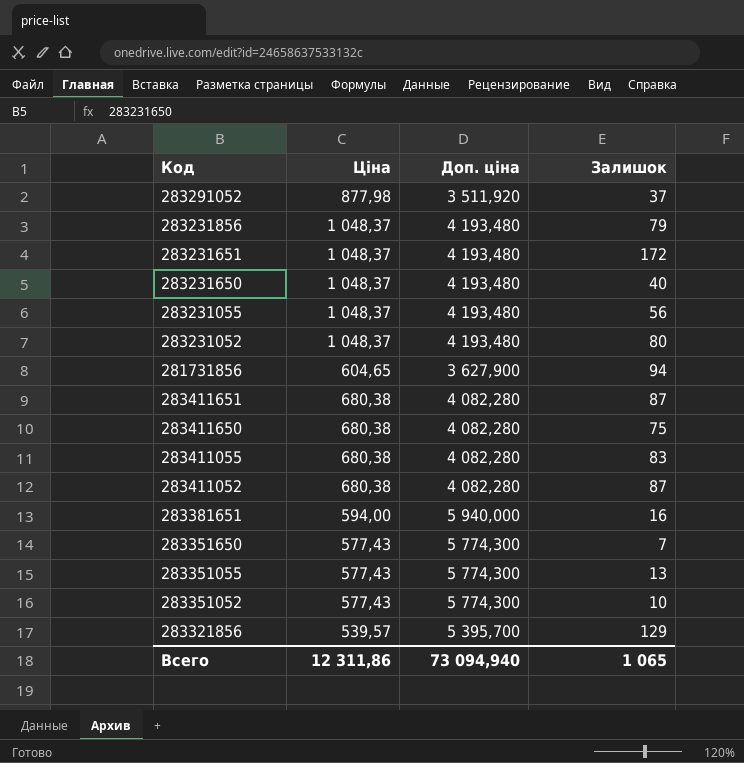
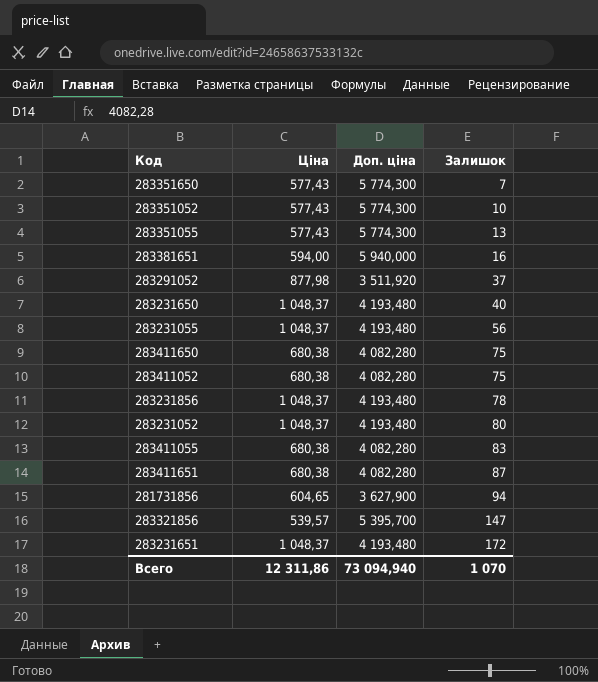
row order: none -> Залишок ascending
283411052 | Залишок: 87 -> 75
283231856 | Залишок: 79 -> 78
283321856 | Залишок: 129 -> 147
Всего | Залишок: 1 065 -> 1 070

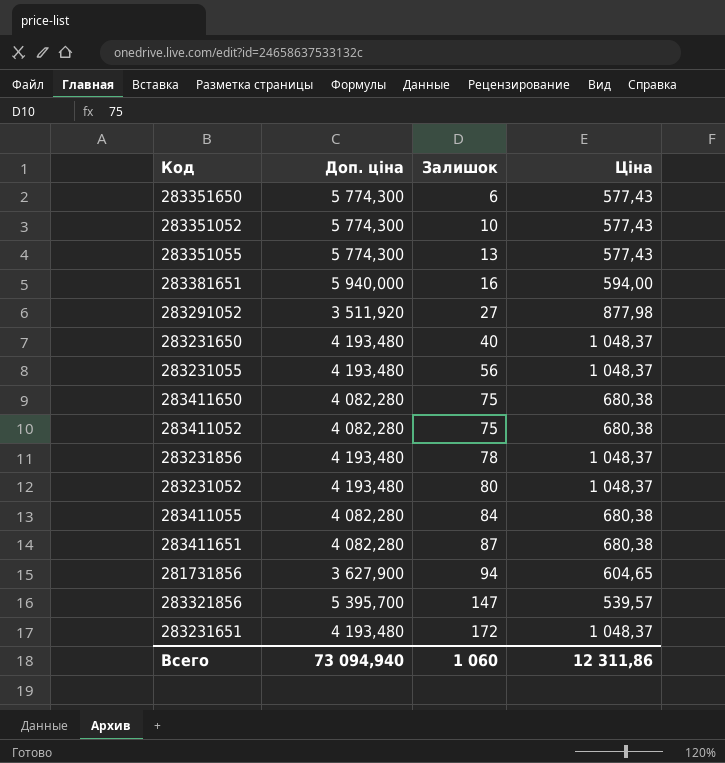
column Ціна | position: 2 -> 4
283351650 | Залишок: 7 -> 6
283291052 | Залишок: 37 -> 27
283411055 | Залишок: 83 -> 84
Всего | Залишок: 1 070 -> 1 060

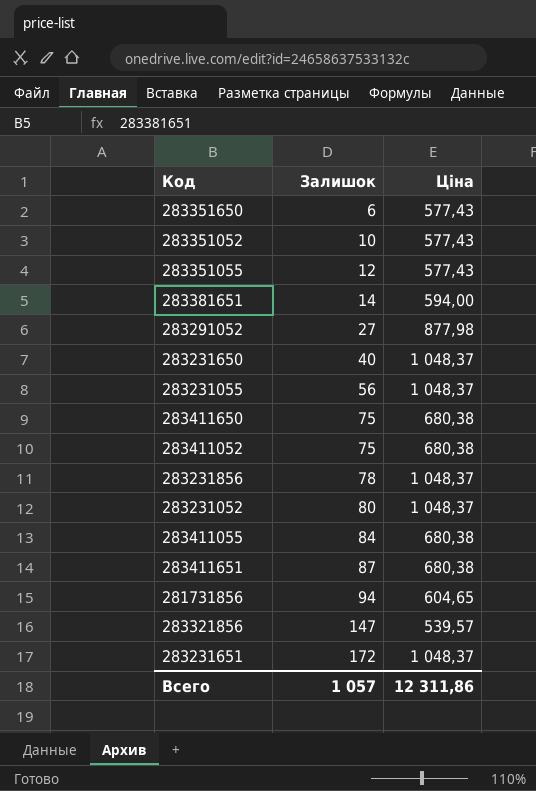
column Доп. ціна | position: 2 -> none
283351055 | Залишок: 13 -> 12
283381651 | Залишок: 16 -> 14
Всего | Залишок: 1 060 -> 1 057

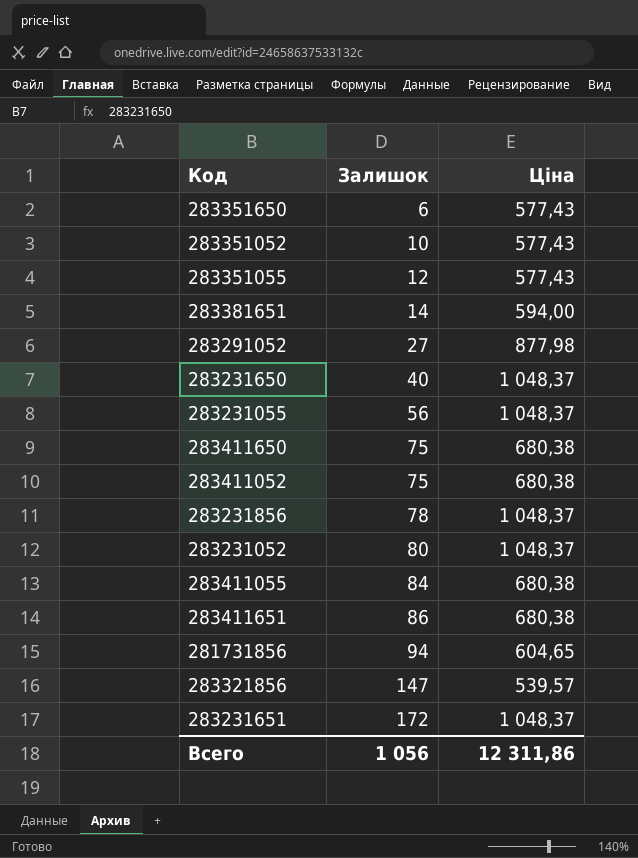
283411651 | Залишок: 87 -> 86
Всего | Залишок: 1 057 -> 1 056

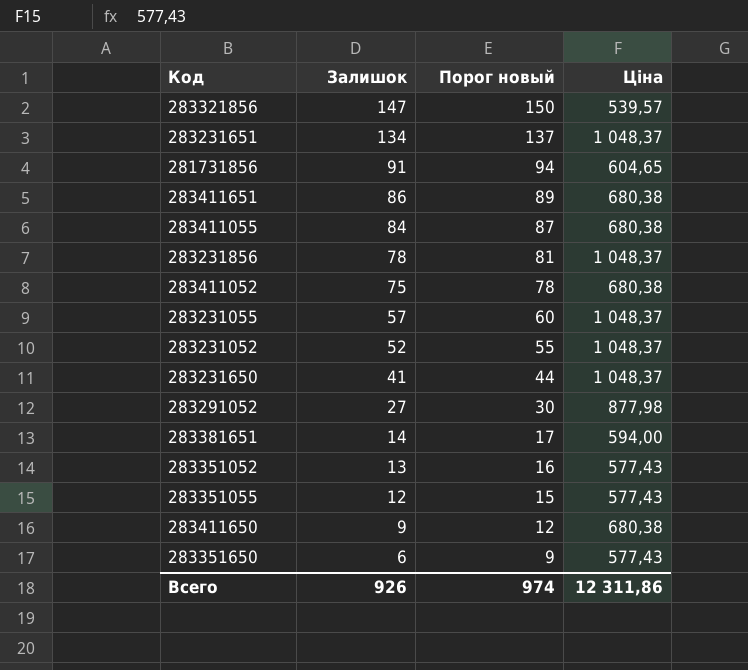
row order: Залишок ascending -> Залишок descending
column Порог новый | formula: none -> [Залишок] + 3
283231651 | Залишок: 172 -> 134
281731856 | Залишок: 94 -> 91
283231055 | Залишок: 56 -> 57
283231052 | Залишок: 80 -> 52
283231650 | Залишок: 40 -> 41
283351052 | Залишок: 10 -> 13
283411650 | Залишок: 75 -> 9
Всего | Залишок: 1 056 -> 926

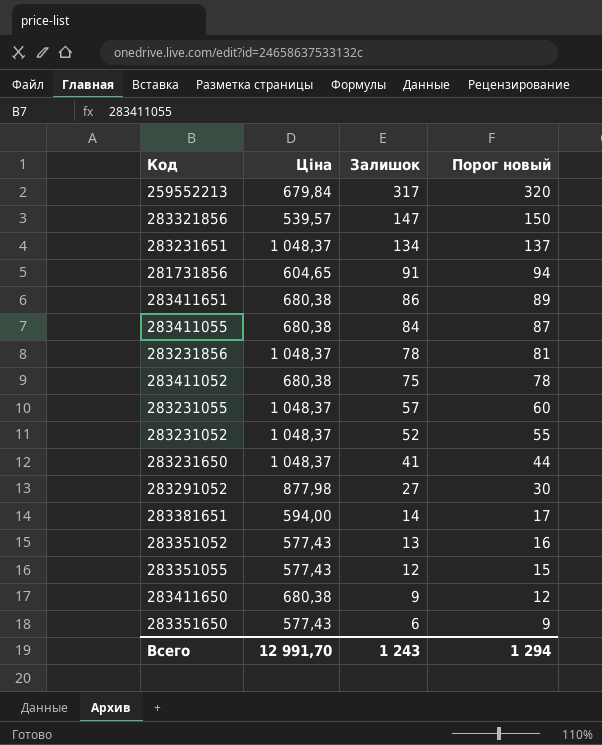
column Ціна | position: 4 -> 2
row 259552213: none -> 679,84 | 317 | 320
Всего | Ціна: 12 311,86 -> 12 991,70
Всего | Залишок: 926 -> 1 243
Всего | Порог новый: 974 -> 1 294

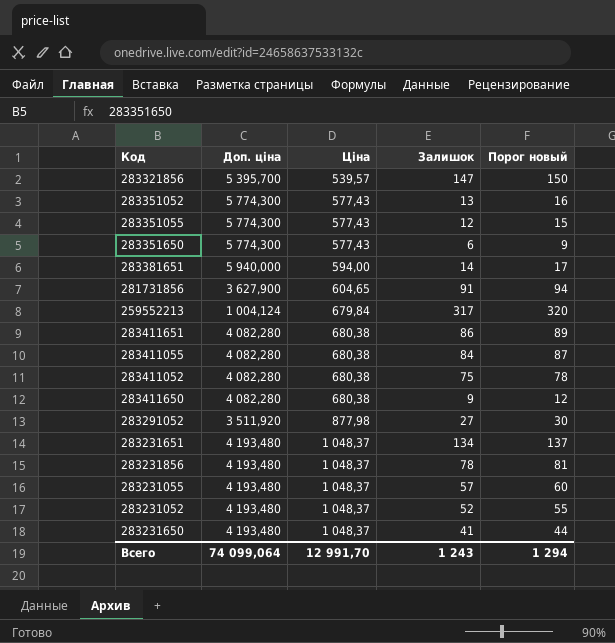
row order: Залишок descending -> Ціна ascending
column Доп. ціна | position: none -> 2

